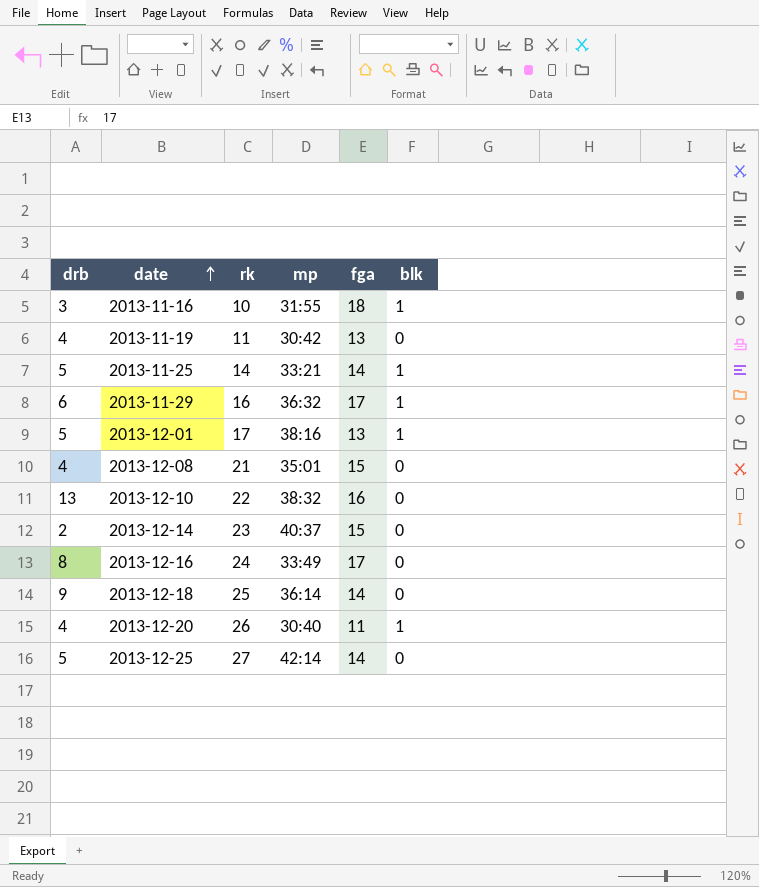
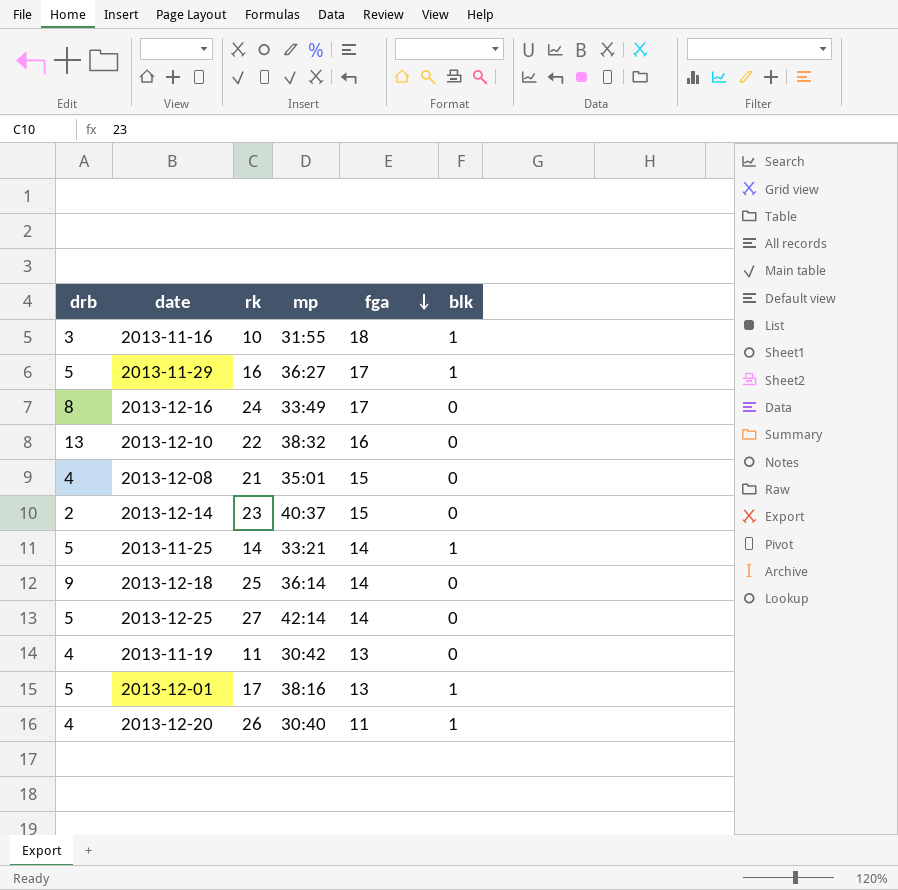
row order: date ascending -> fga descending
2013-11-29 | drb: 6 -> 5
2013-11-29 | mp: 36:32 -> 36:27

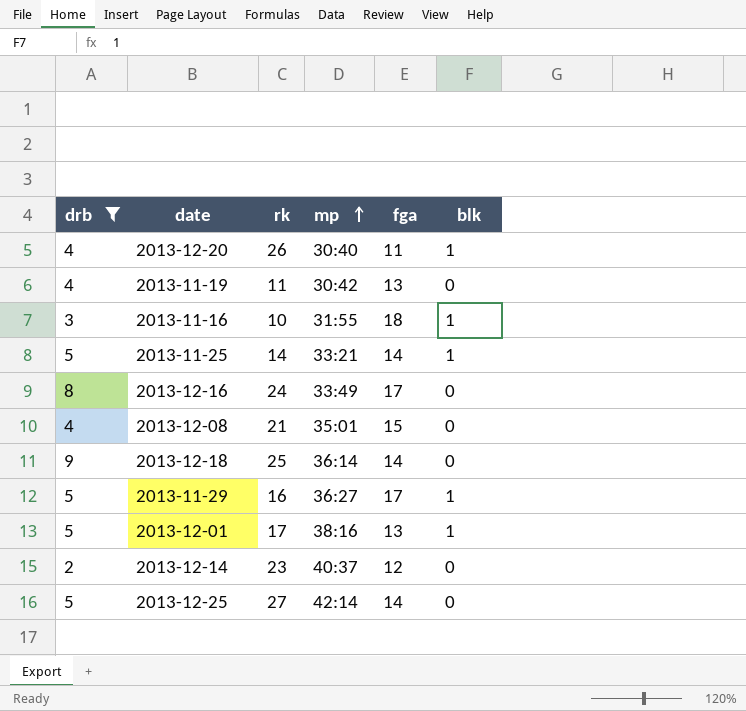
filter: none -> drb != 13
row order: fga descending -> mp ascending
2013-12-14 | fga: 15 -> 12

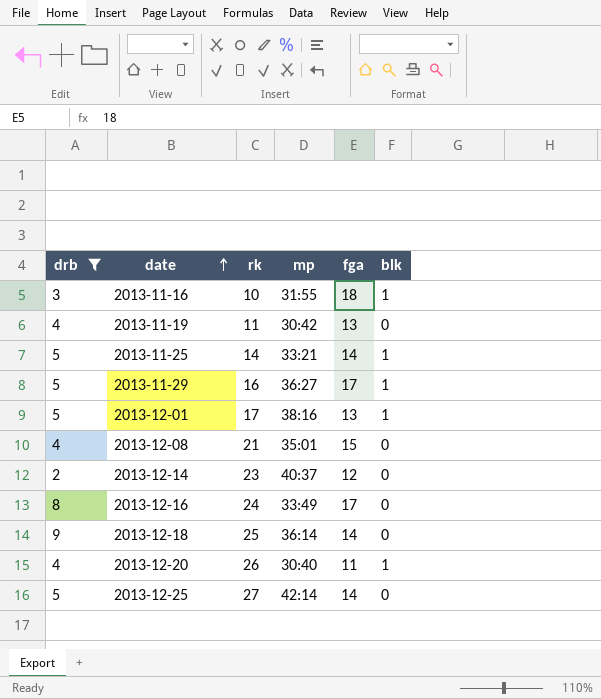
row order: mp ascending -> date ascending

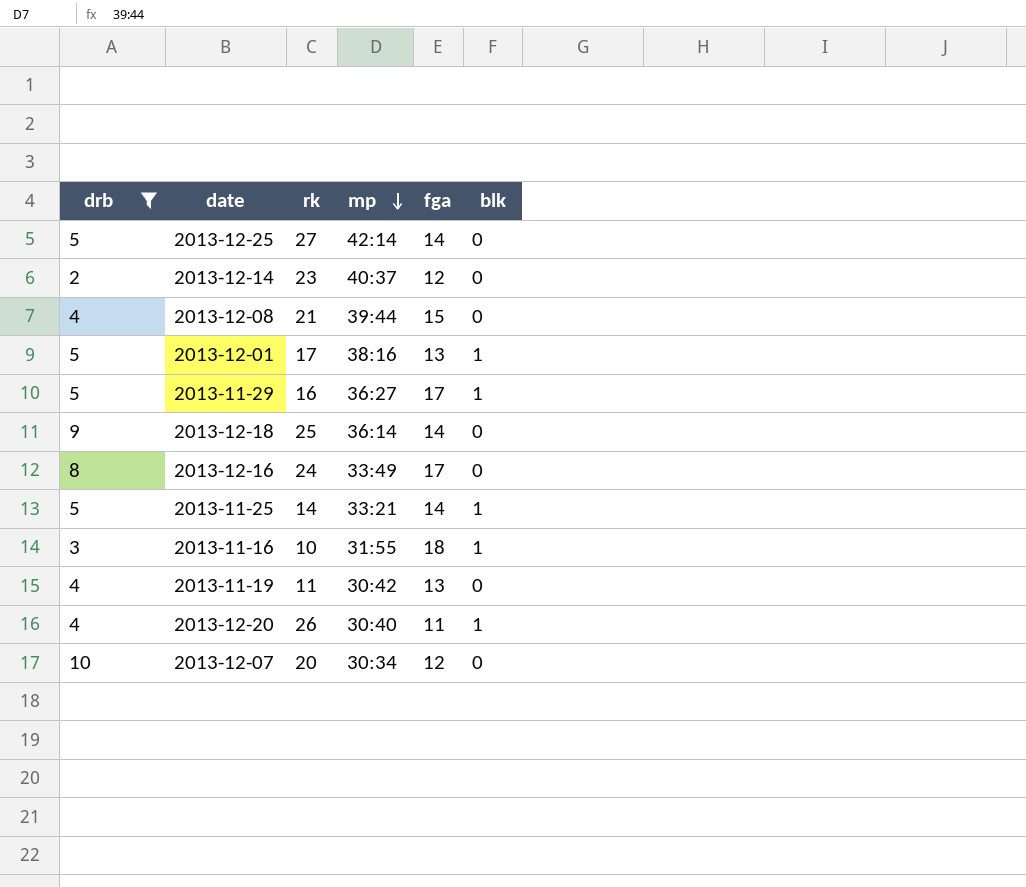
row order: date ascending -> mp descending
2013-12-08 | mp: 35:01 -> 39:44
row 2013-12-07: none -> 10 | 20 | 30:34 | 12 | 0

